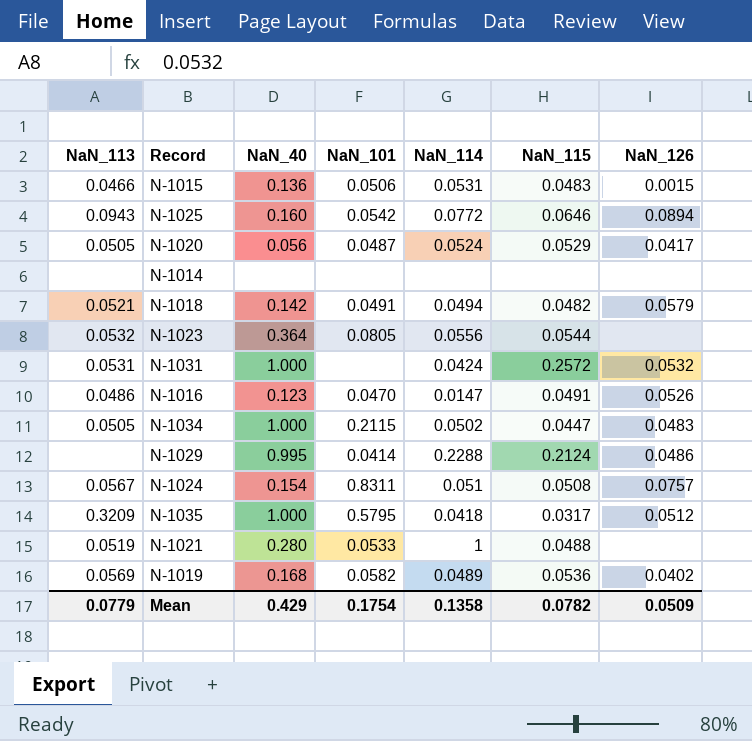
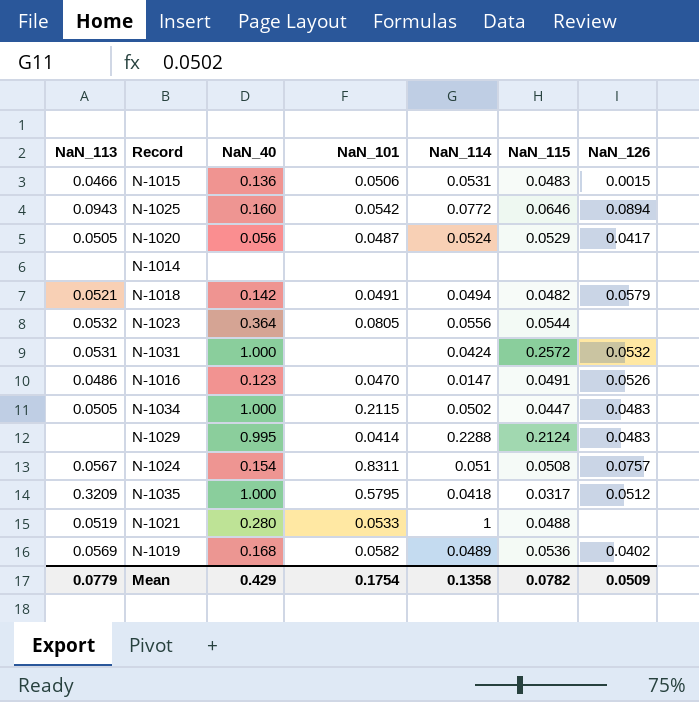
N-1029 | NaN_126: 0.0486 -> 0.0483

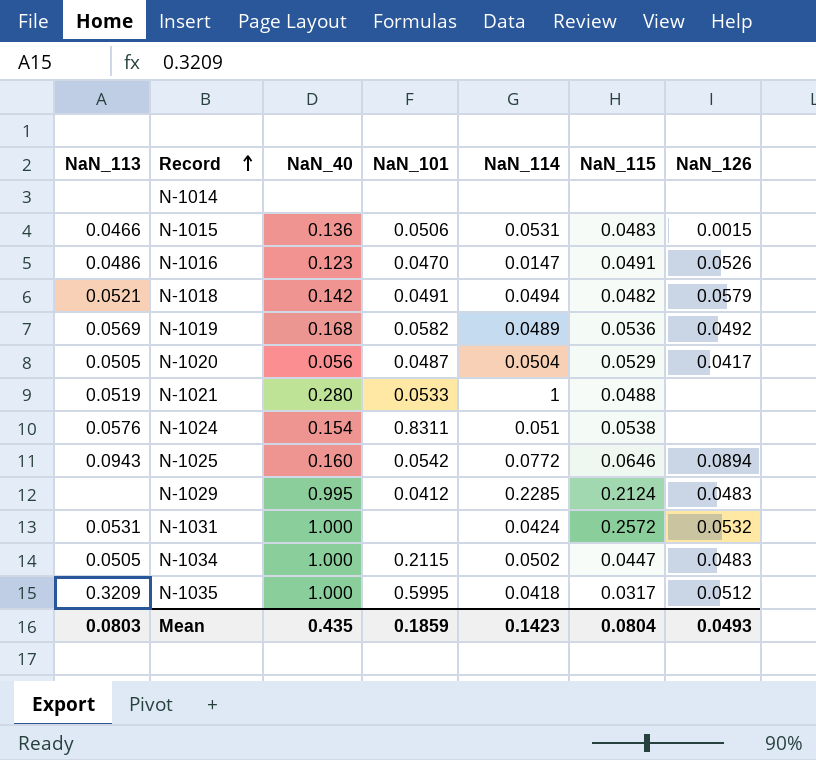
row order: none -> Record ascending
row N-1023: 0.0532 | 0.364 | 0.0805 | 0.0556 | 0.0544 | none -> none
N-1019 | NaN_126: 0.0402 -> 0.0492
N-1020 | NaN_114: 0.0524 -> 0.0504
N-1024 | NaN_113: 0.0567 -> 0.0576
N-1024 | NaN_115: 0.0508 -> 0.0538
N-1024 | NaN_126: 0.0757 -> none
N-1029 | NaN_101: 0.0414 -> 0.0412
N-1029 | NaN_114: 0.2288 -> 0.2285
N-1035 | NaN_101: 0.5795 -> 0.5995
Mean | NaN_113: 0.0779 -> 0.0803
Mean | NaN_40: 0.429 -> 0.435
Mean | NaN_101: 0.1754 -> 0.1859
Mean | NaN_114: 0.1358 -> 0.1423
Mean | NaN_115: 0.0782 -> 0.0804
Mean | NaN_126: 0.0509 -> 0.0493

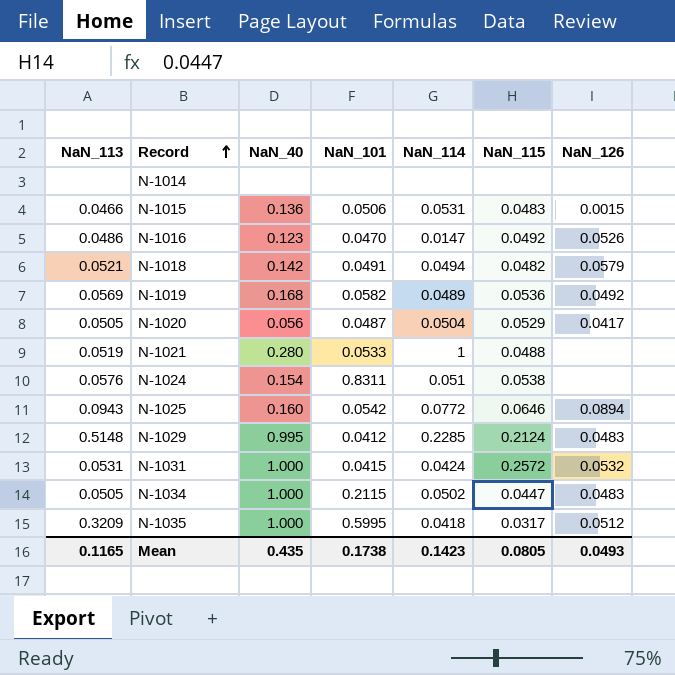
N-1016 | NaN_115: 0.0491 -> 0.0492
N-1029 | NaN_113: none -> 0.5148
N-1031 | NaN_101: none -> 0.0415
Mean | NaN_113: 0.0803 -> 0.1165
Mean | NaN_101: 0.1859 -> 0.1738
Mean | NaN_115: 0.0804 -> 0.0805

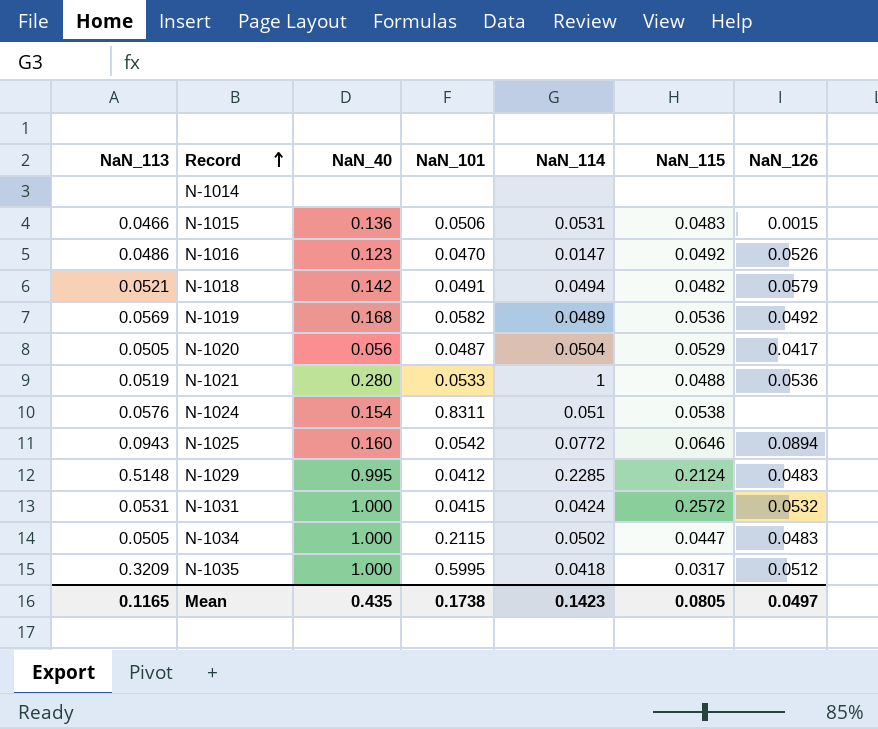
N-1021 | NaN_126: none -> 0.0536
Mean | NaN_126: 0.0493 -> 0.0497

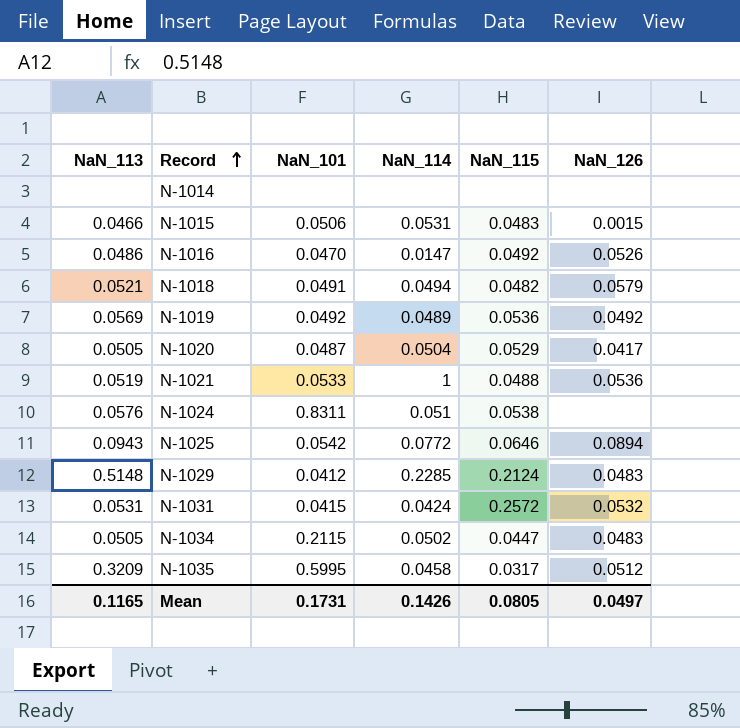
column NaN_40 | position: 3 -> none
N-1019 | NaN_101: 0.0582 -> 0.0492
N-1035 | NaN_114: 0.0418 -> 0.0458
Mean | NaN_101: 0.1738 -> 0.1731
Mean | NaN_114: 0.1423 -> 0.1426

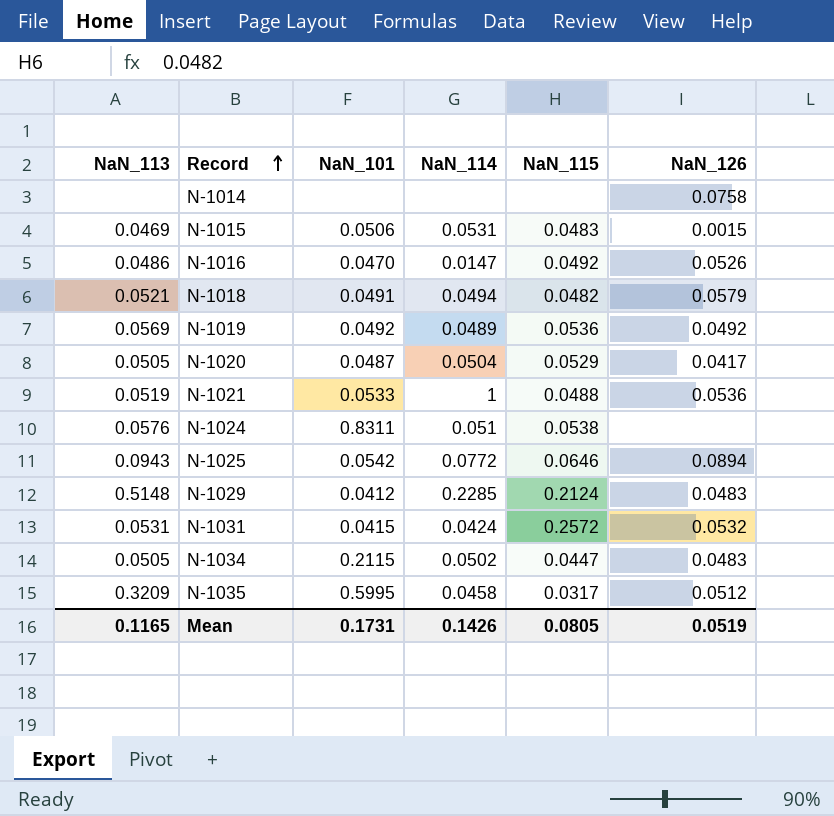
N-1014 | NaN_126: none -> 0.0758
N-1015 | NaN_113: 0.0466 -> 0.0469
Mean | NaN_126: 0.0497 -> 0.0519

